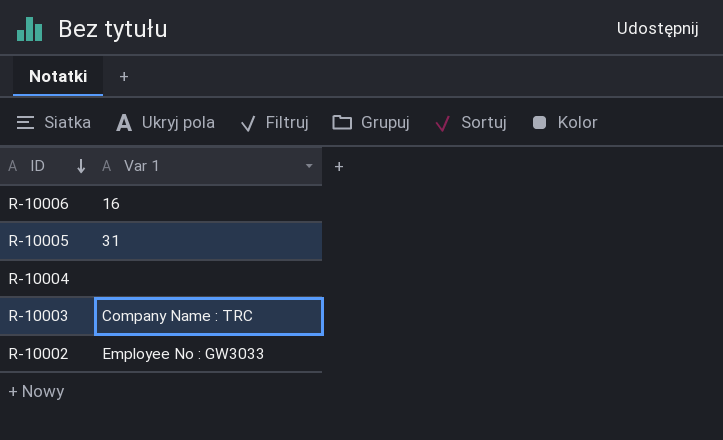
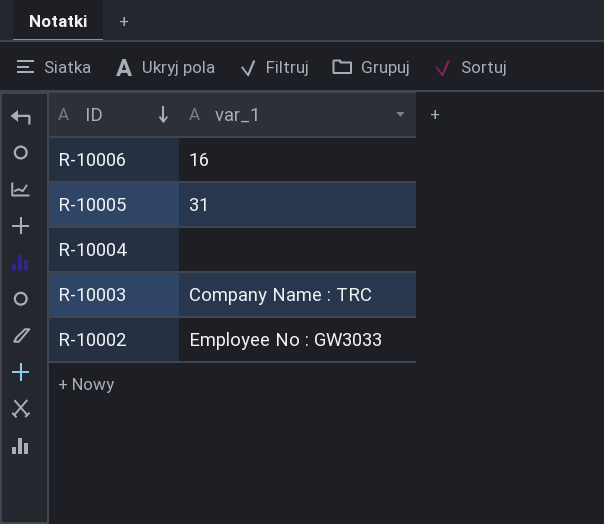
column name: Var 1 -> var_1

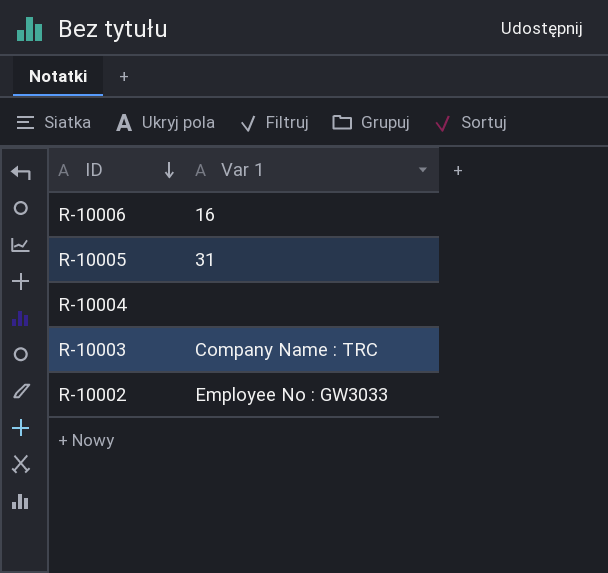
column name: var_1 -> Var 1

